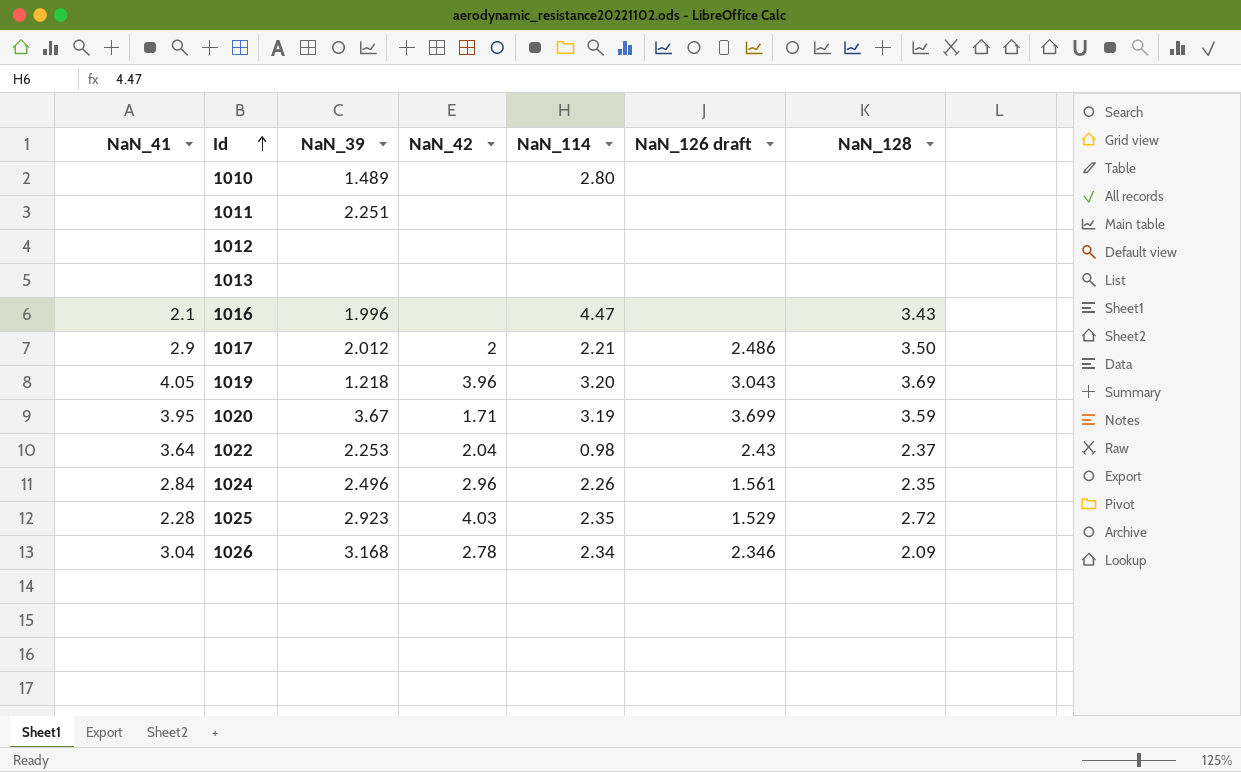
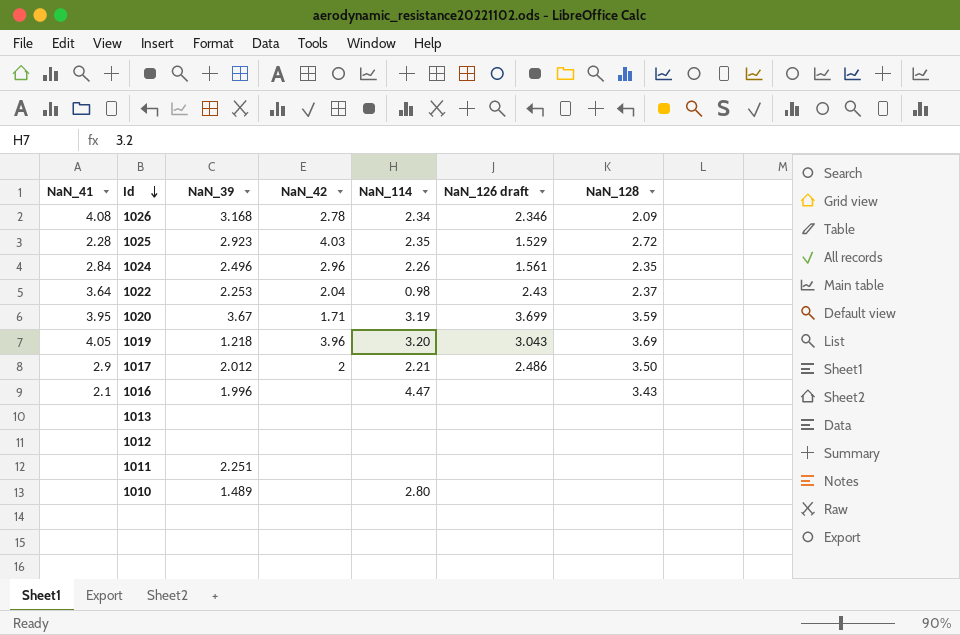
row order: Id ascending -> Id descending
1026 | NaN_41: 3.04 -> 4.08

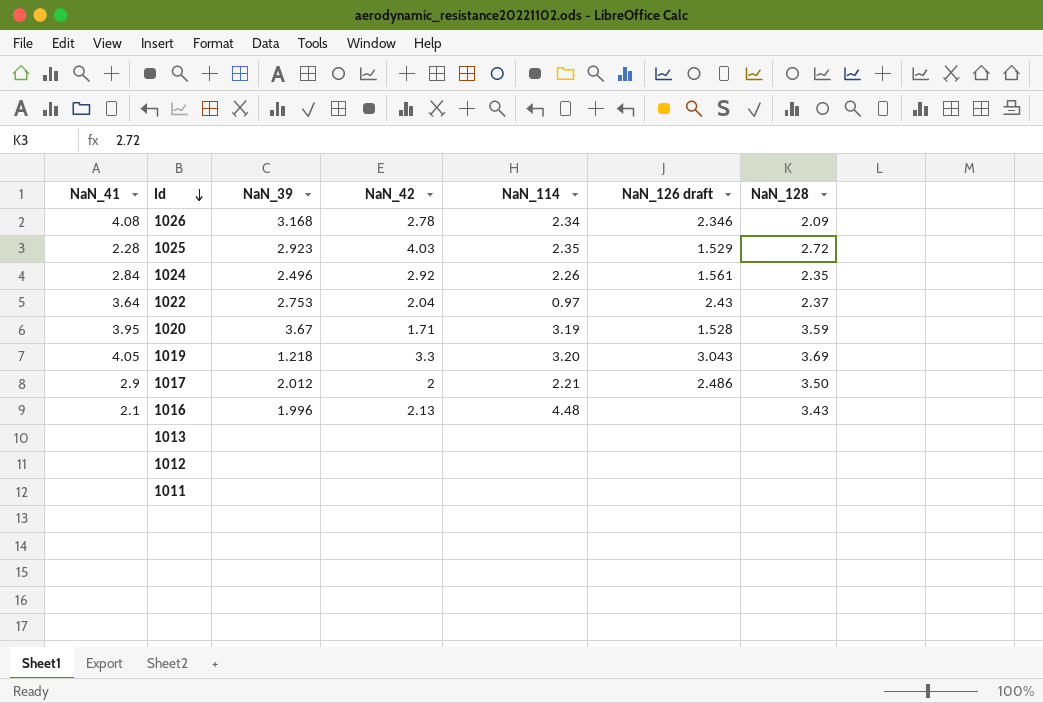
row 1010: none | 1.489 | none | 2.80 | none | none -> none
1024 | NaN_42: 2.96 -> 2.92
1022 | NaN_39: 2.253 -> 2.753
1022 | NaN_114: 0.98 -> 0.97
1020 | NaN_126 draft: 3.699 -> 1.528
1019 | NaN_42: 3.96 -> 3.3
1016 | NaN_42: none -> 2.13
1016 | NaN_114: 4.47 -> 4.48
1011 | NaN_39: 2.251 -> none

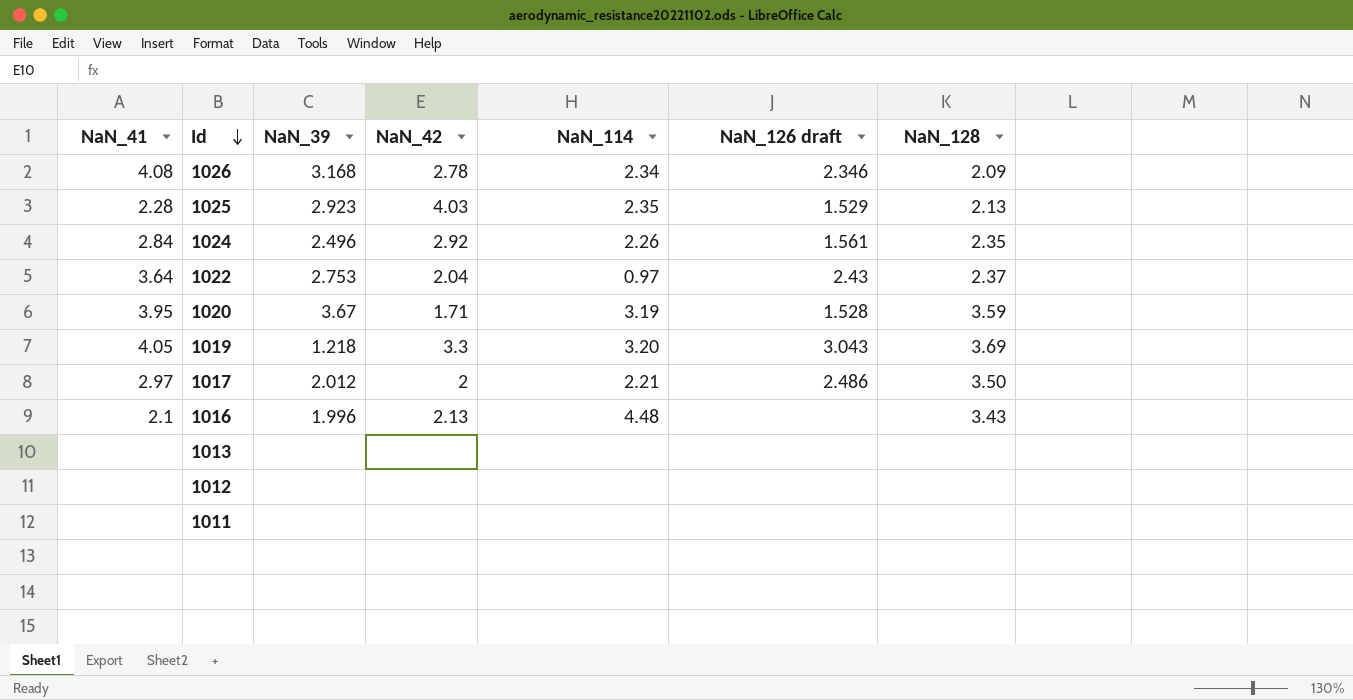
1025 | NaN_128: 2.72 -> 2.13
1017 | NaN_41: 2.9 -> 2.97

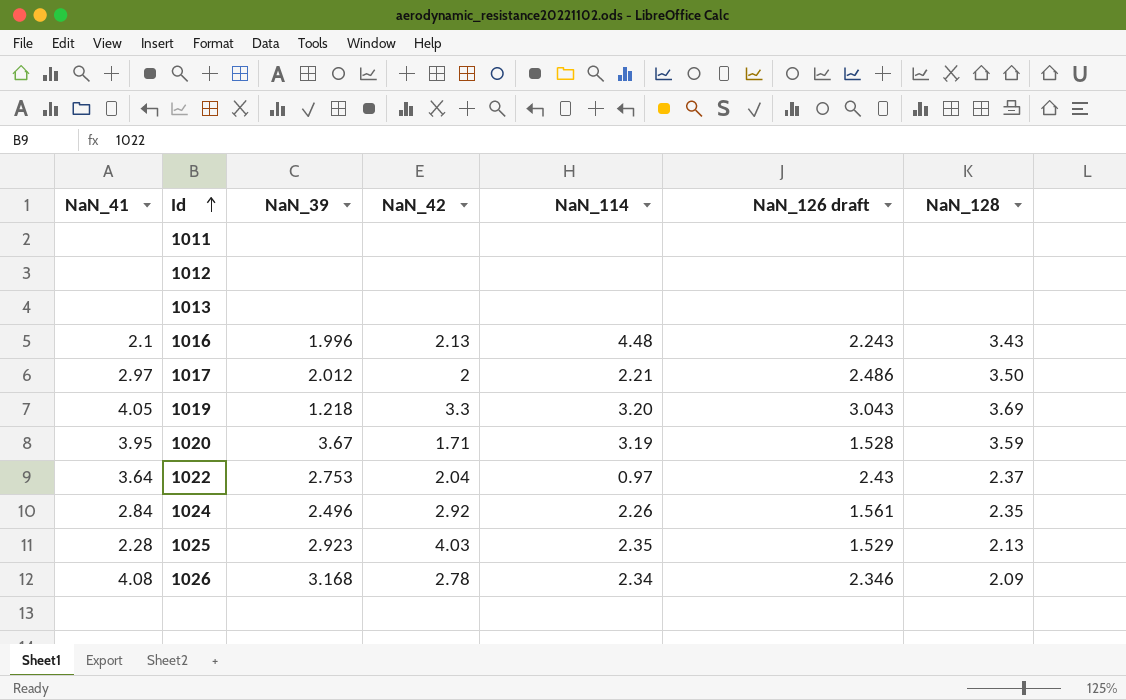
row order: Id descending -> Id ascending
1016 | NaN_126 draft: none -> 2.243

